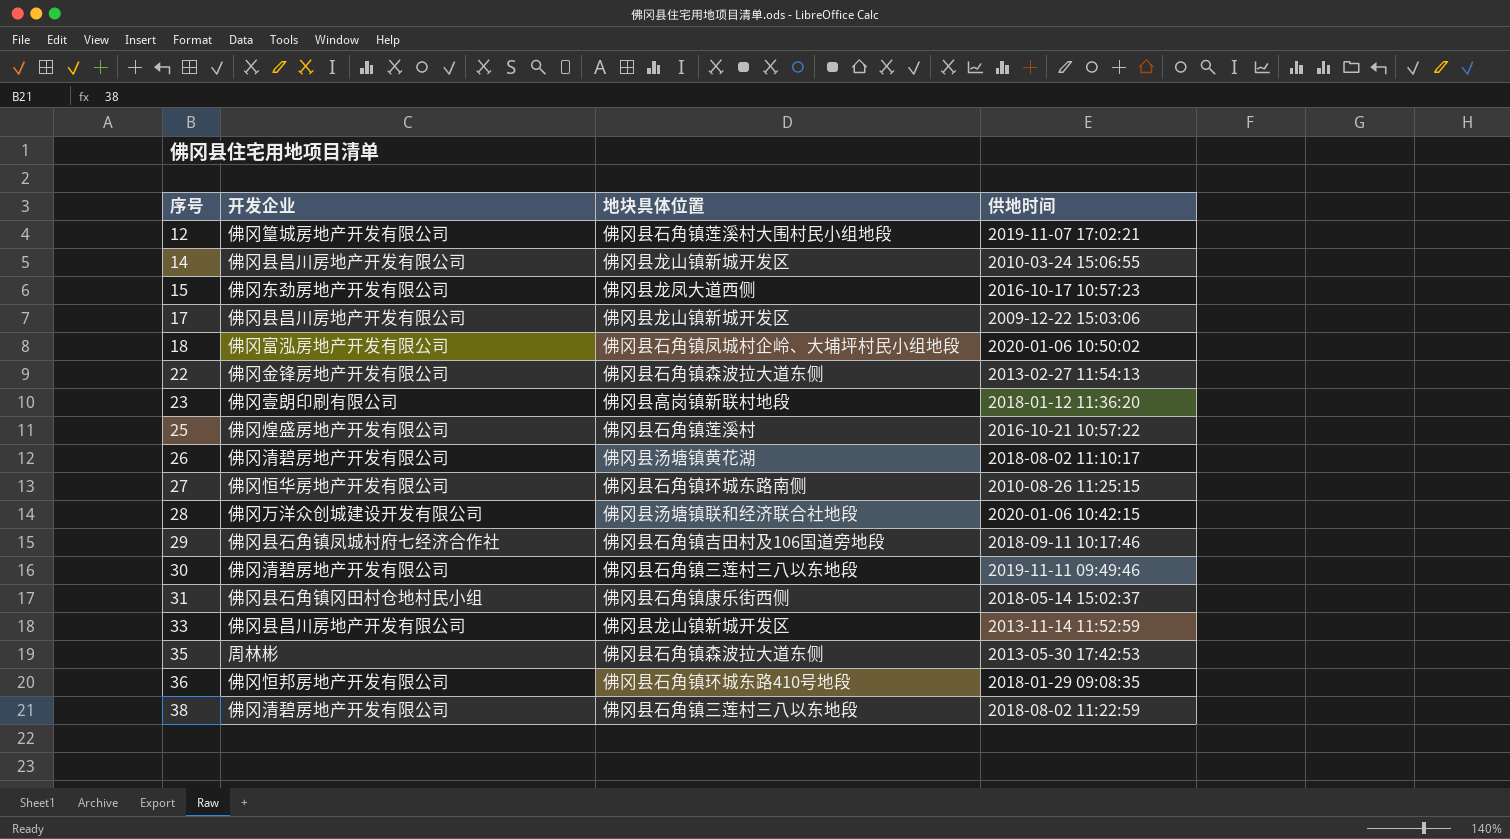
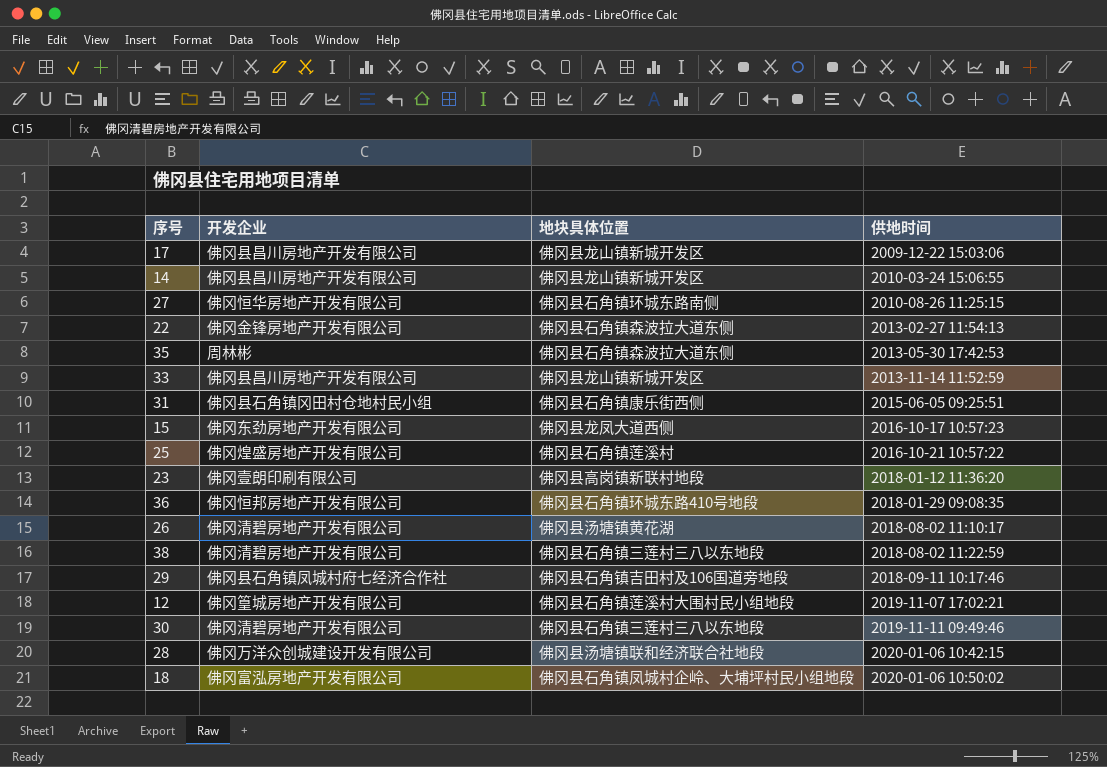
row order: 序号 ascending -> 供地时间 ascending
31 | 供地时间: 2018-05-14 15:02:37 -> 2015-06-05 09:25:51

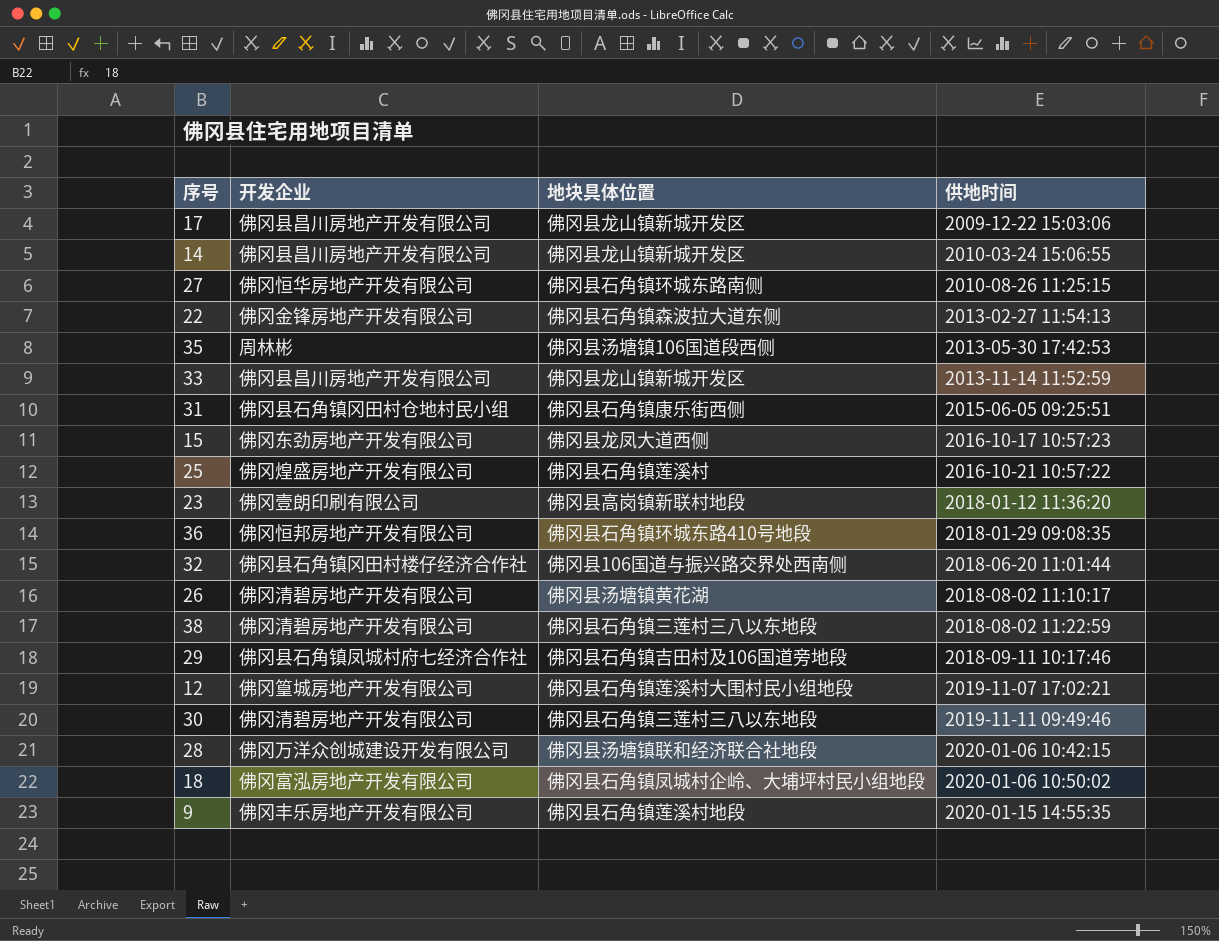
35 | 地块具体位置: 佛冈县石角镇森波拉大道东侧 -> 佛冈县汤塘镇106国道段西侧
row 32: none -> 佛冈县石角镇冈田村楼仔经济合作社 | 佛冈县106国道与振兴路交界处西南侧 | 2018-06-20 11:01:44
row 9: none -> 佛冈丰乐房地产开发有限公司 | 佛冈县石角镇莲溪村地段 | 2020-01-15 14:55:35

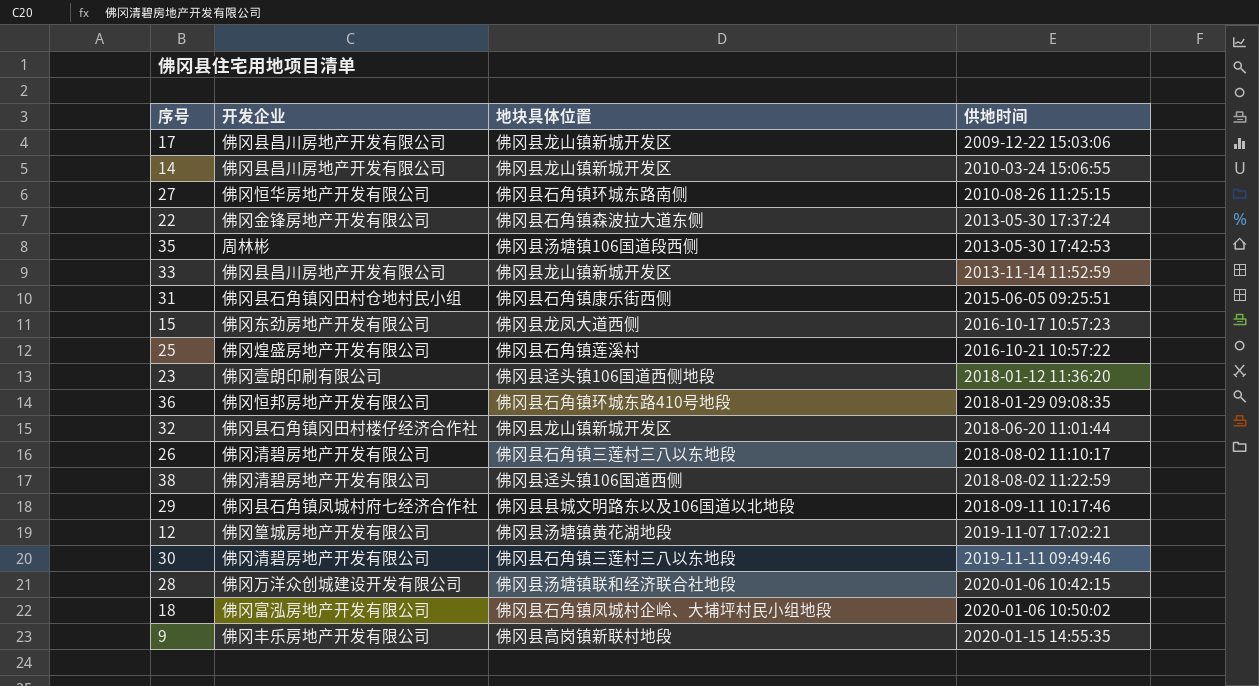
22 | 供地时间: 2013-02-27 11:54:13 -> 2013-05-30 17:37:24
23 | 地块具体位置: 佛冈县高岗镇新联村地段 -> 佛冈县迳头镇106国道西侧地段
32 | 地块具体位置: 佛冈县106国道与振兴路交界处西南侧 -> 佛冈县龙山镇新城开发区
26 | 地块具体位置: 佛冈县汤塘镇黄花湖 -> 佛冈县石角镇三莲村三八以东地段
38 | 地块具体位置: 佛冈县石角镇三莲村三八以东地段 -> 佛冈县迳头镇106国道西侧
29 | 地块具体位置: 佛冈县石角镇吉田村及106国道旁地段 -> 佛冈县县城文明路东以及106国道以北地段
12 | 地块具体位置: 佛冈县石角镇莲溪村大围村民小组地段 -> 佛冈县汤塘镇黄花湖地段
9 | 地块具体位置: 佛冈县石角镇莲溪村地段 -> 佛冈县高岗镇新联村地段

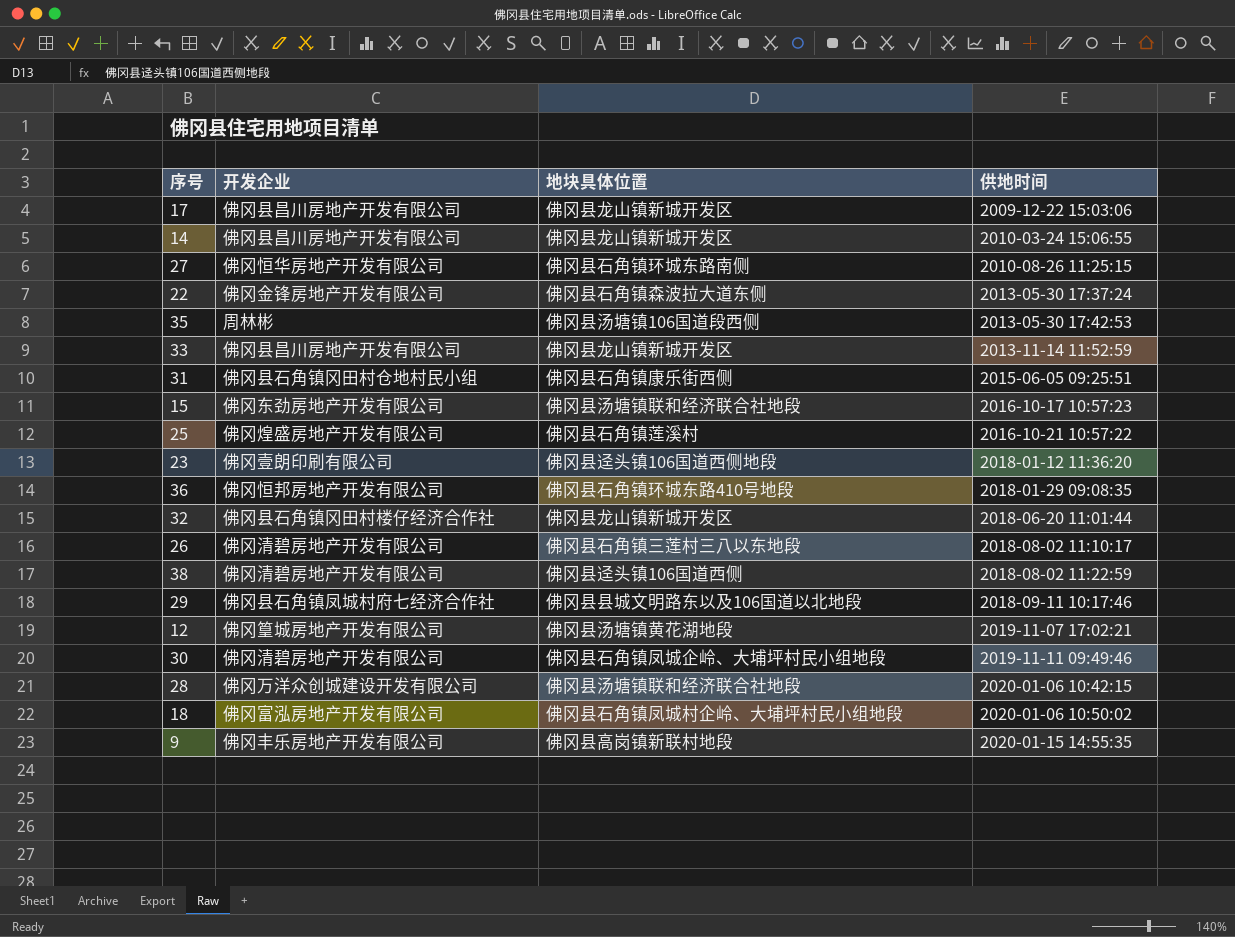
15 | 地块具体位置: 佛冈县龙凤大道西侧 -> 佛冈县汤塘镇联和经济联合社地段
30 | 地块具体位置: 佛冈县石角镇三莲村三八以东地段 -> 佛冈县石角镇凤城企岭、大埔坪村民小组地段

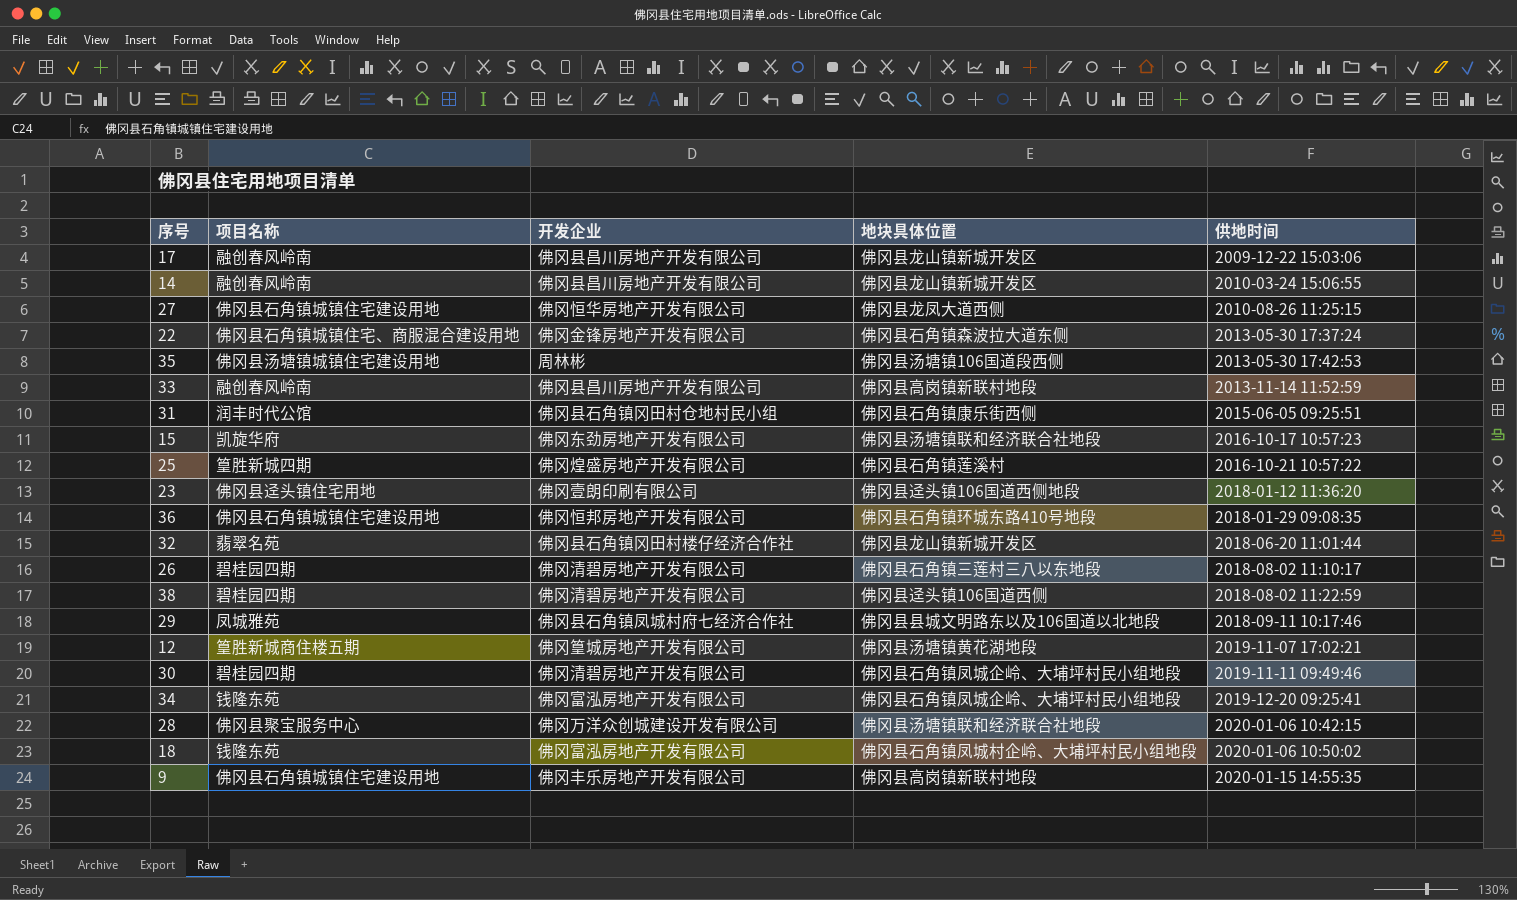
column 项目名称 | position: none -> 2
27 | 地块具体位置: 佛冈县石角镇环城东路南侧 -> 佛冈县龙凤大道西侧
33 | 地块具体位置: 佛冈县龙山镇新城开发区 -> 佛冈县高岗镇新联村地段
row 34: none -> 钱隆东苑 | 佛冈富泓房地产开发有限公司 | 佛冈县石角镇凤城企岭、大埔坪村民小组地段 | 2019-12-20 09:25:41

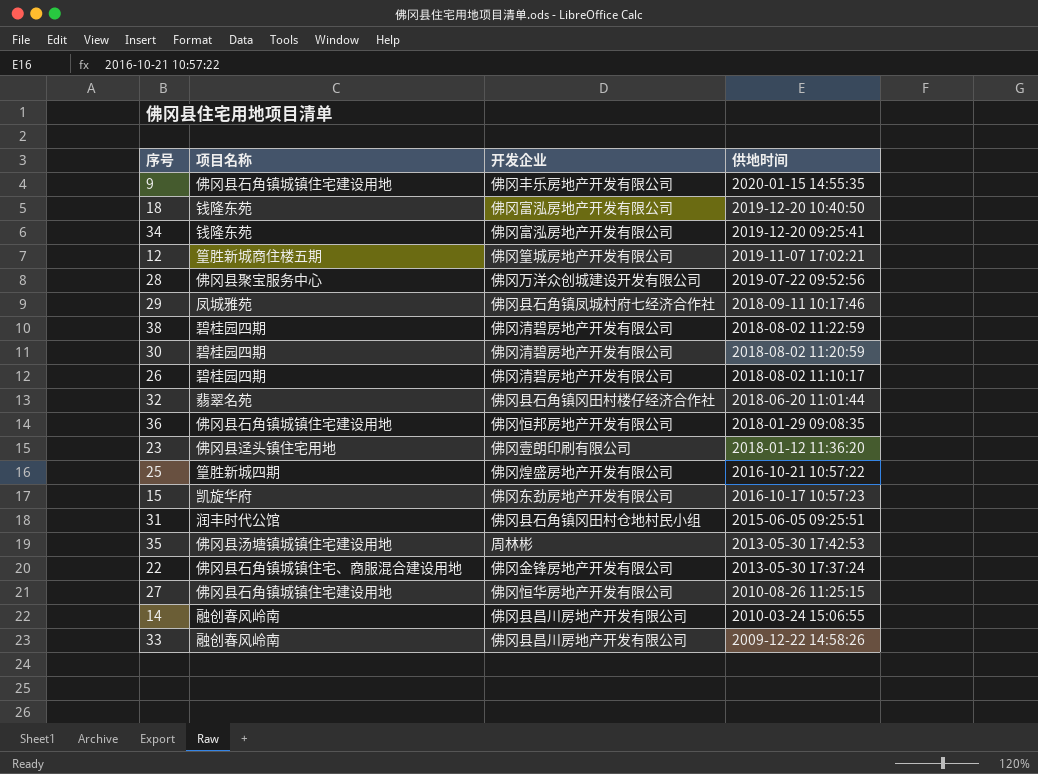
row order: 供地时间 ascending -> 供地时间 descending
column 地块具体位置 | position: 4 -> none
row 17: 融创春风岭南 | 佛冈县昌川房地产开发有限公司 | 佛冈县龙山镇新城开发区 | 2009-12-22 15:03:06 -> none
18 | 供地时间: 2020-01-06 10:50:02 -> 2019-12-20 10:40:50
28 | 供地时间: 2020-01-06 10:42:15 -> 2019-07-22 09:52:56
30 | 供地时间: 2019-11-11 09:49:46 -> 2018-08-02 11:20:59
33 | 供地时间: 2013-11-14 11:52:59 -> 2009-12-22 14:58:26

